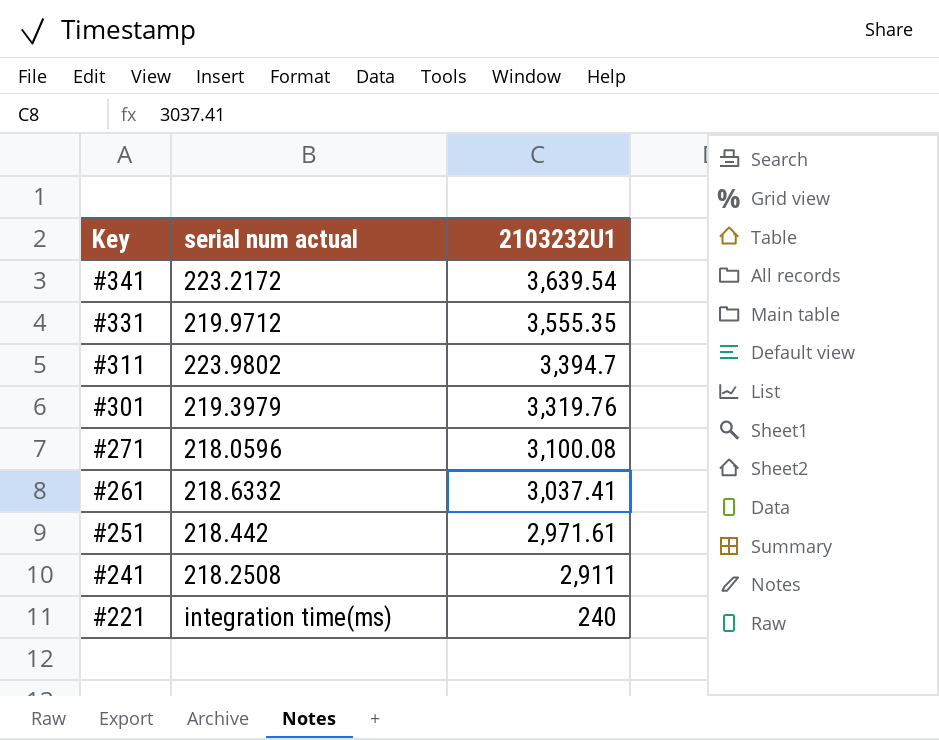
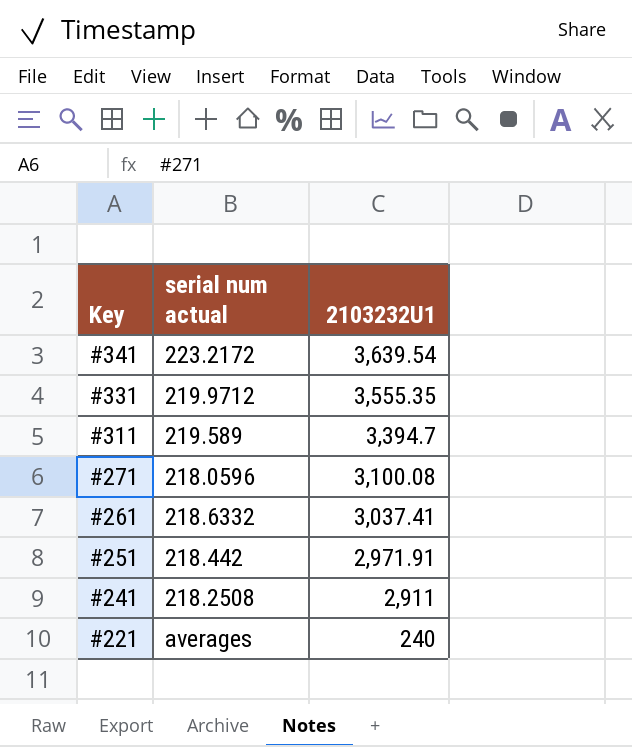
row #301: 219.3979 | 3,319.76 -> none
#311 | serial num actual: 223.9802 -> 219.589
#251 | 2103232U1: 2,971.61 -> 2,971.91
#221 | serial num actual: integration time(ms) -> averages

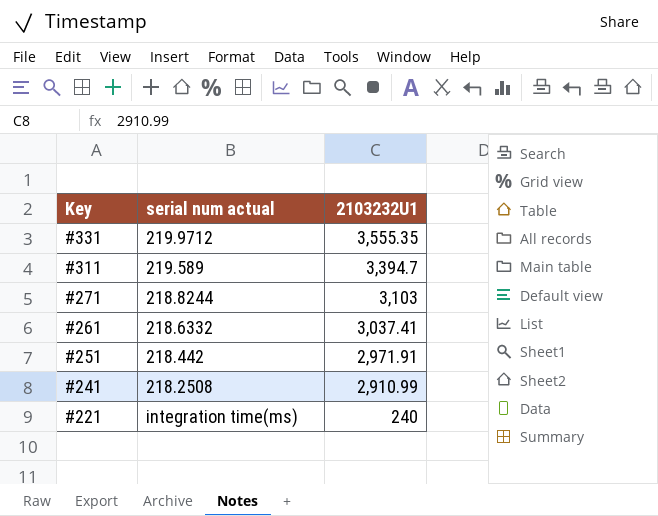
row #341: 223.2172 | 3,639.54 -> none
#271 | serial num actual: 218.0596 -> 218.8244
#271 | 2103232U1: 3,100.08 -> 3,103
#241 | 2103232U1: 2,911 -> 2,910.99
#221 | serial num actual: averages -> integration time(ms)

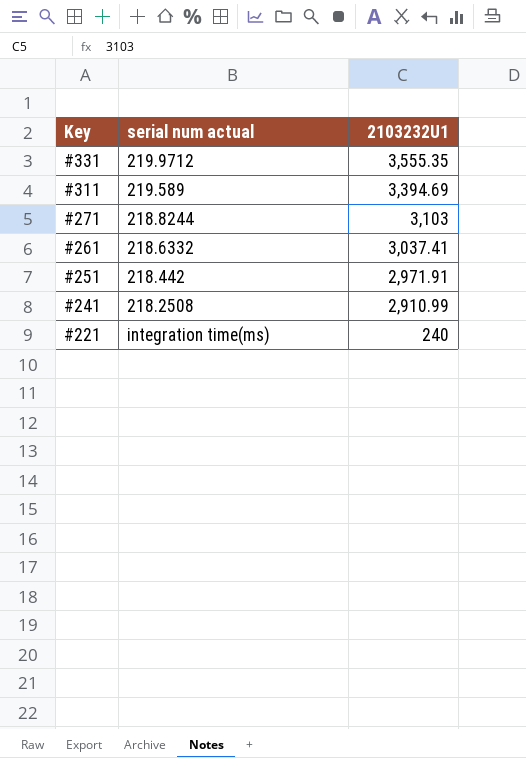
#311 | 2103232U1: 3,394.7 -> 3,394.69

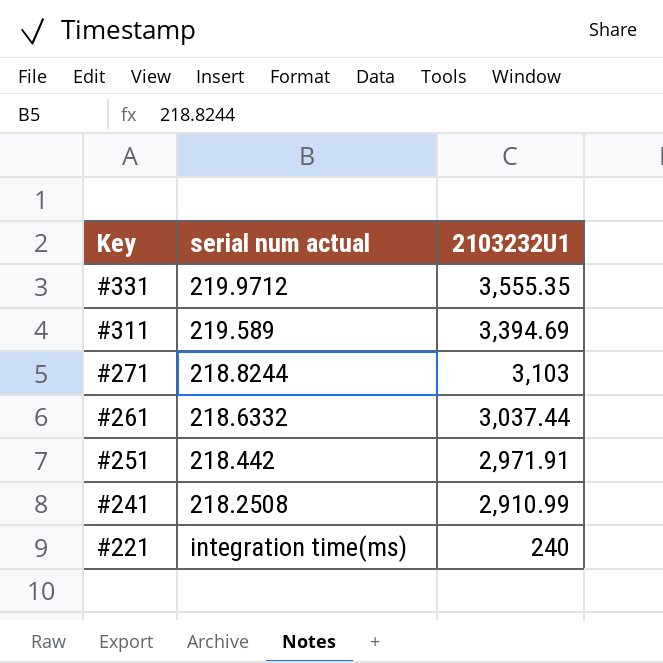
#261 | 2103232U1: 3,037.41 -> 3,037.44

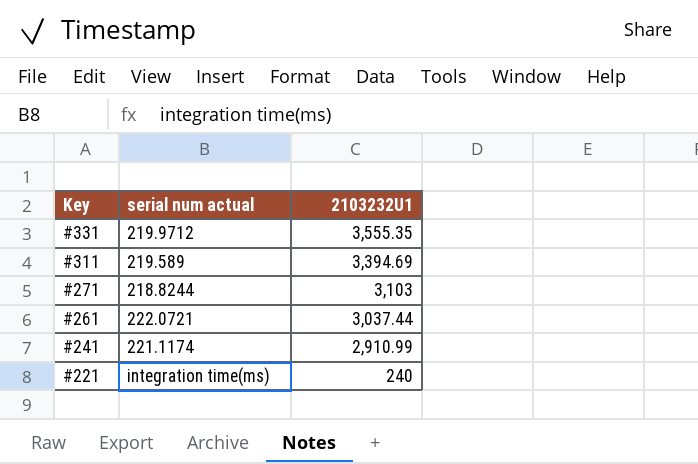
row #251: 218.442 | 2,971.91 -> none
#261 | serial num actual: 218.6332 -> 222.0721
#241 | serial num actual: 218.2508 -> 221.1174

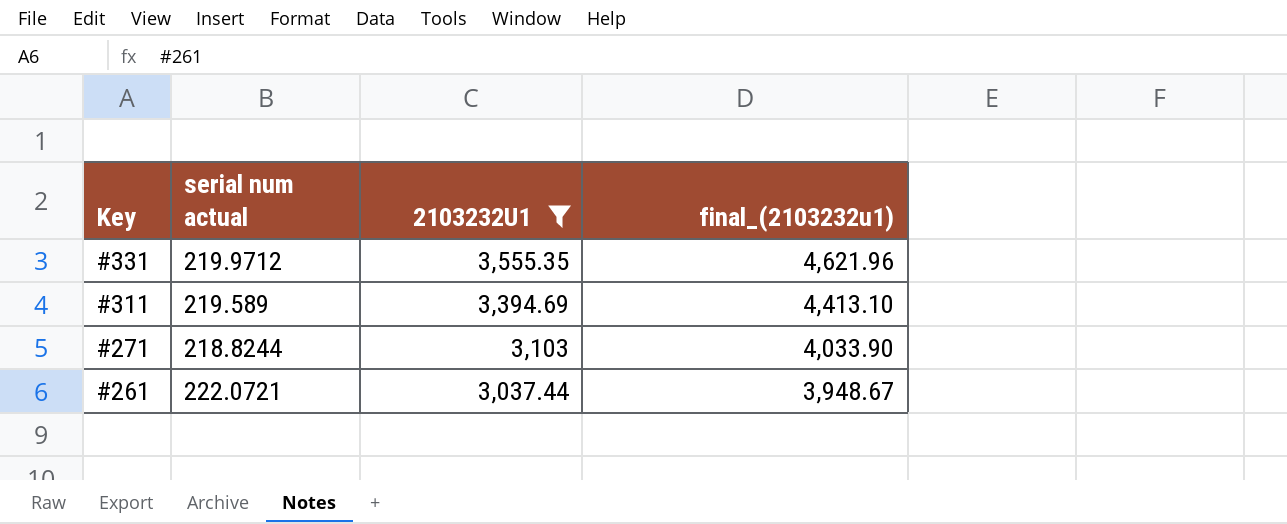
filter: none -> 2103232U1 >= 3,037.44
column final_(2103232u1) | formula: none -> [2103232U1] * 1.3

